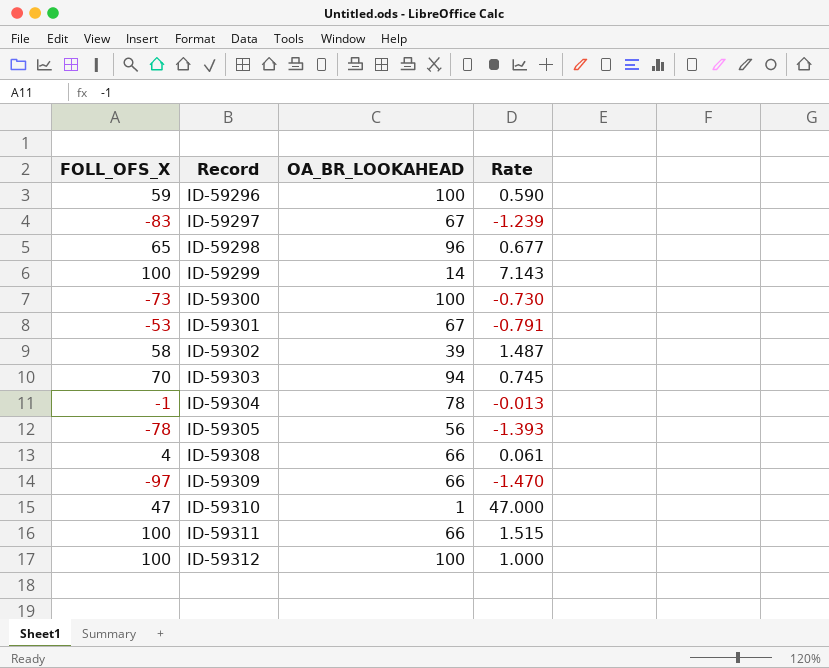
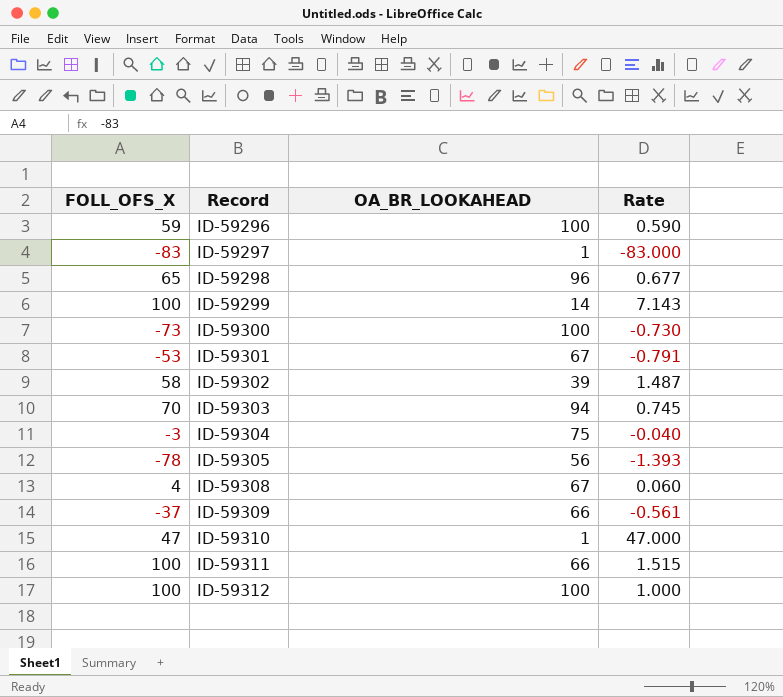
ID-59297 | OA_BR_LOOKAHEAD: 67 -> 1
ID-59297 | Rate: -1.239 -> -83.000
ID-59304 | FOLL_OFS_X: -1 -> -3
ID-59304 | OA_BR_LOOKAHEAD: 78 -> 75
ID-59304 | Rate: -0.013 -> -0.040
ID-59308 | OA_BR_LOOKAHEAD: 66 -> 67
ID-59308 | Rate: 0.061 -> 0.060
ID-59309 | FOLL_OFS_X: -97 -> -37
ID-59309 | Rate: -1.470 -> -0.561

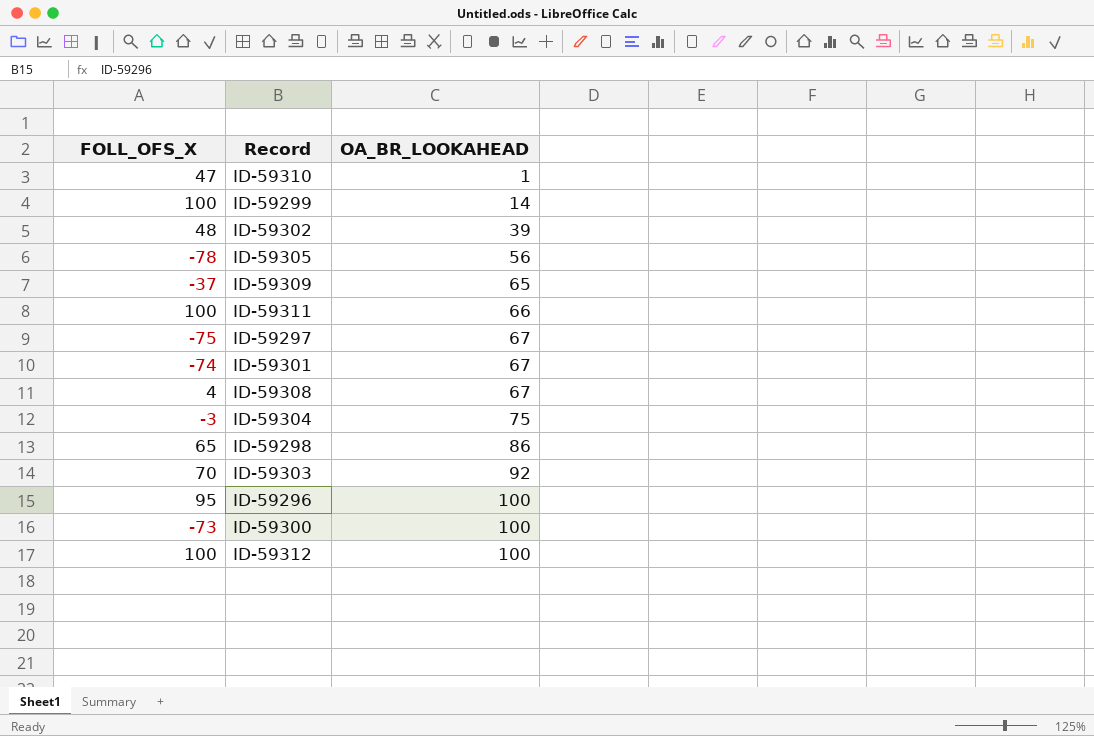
row order: Record ascending -> OA_BR_LOOKAHEAD ascending
column Rate | formula: [FOLL_OFS_X] / [OA_BR_LOOKAHEAD] -> none
ID-59302 | FOLL_OFS_X: 58 -> 48
ID-59309 | OA_BR_LOOKAHEAD: 66 -> 65
ID-59297 | FOLL_OFS_X: -83 -> -75
ID-59297 | OA_BR_LOOKAHEAD: 1 -> 67
ID-59301 | FOLL_OFS_X: -53 -> -74
ID-59298 | OA_BR_LOOKAHEAD: 96 -> 86
ID-59303 | OA_BR_LOOKAHEAD: 94 -> 92
ID-59296 | FOLL_OFS_X: 59 -> 95

